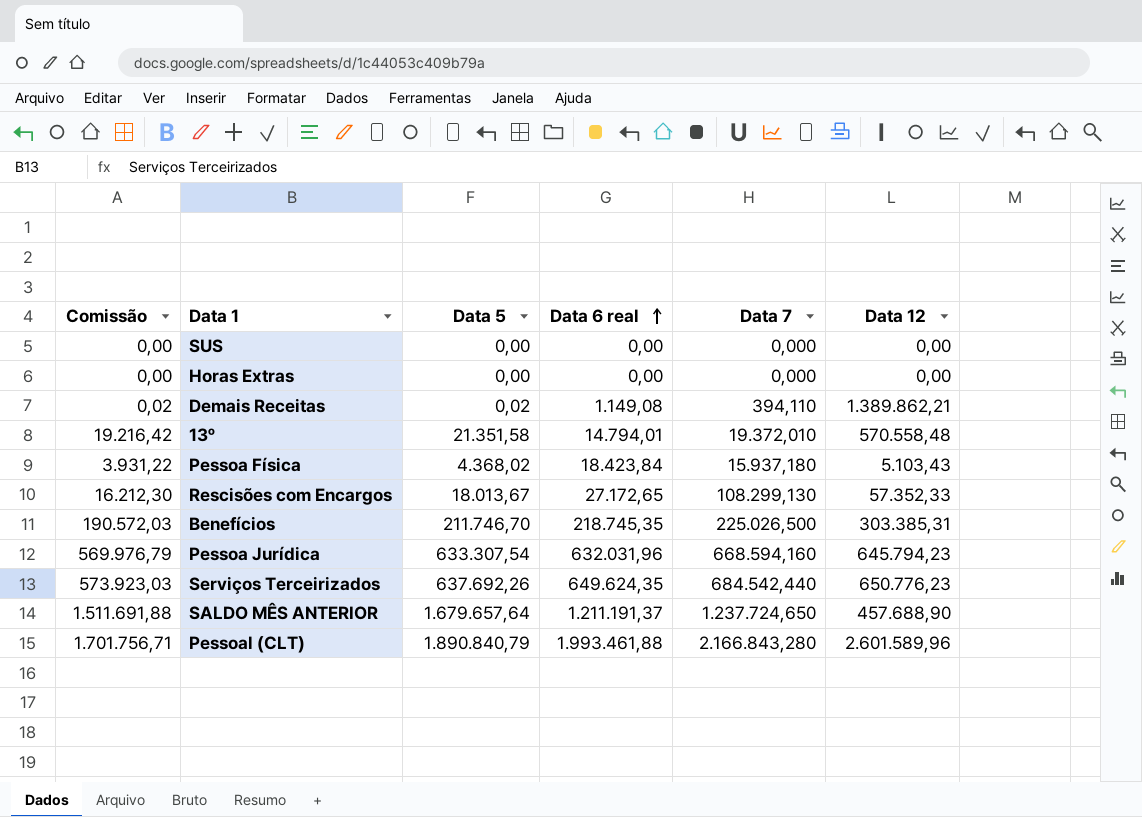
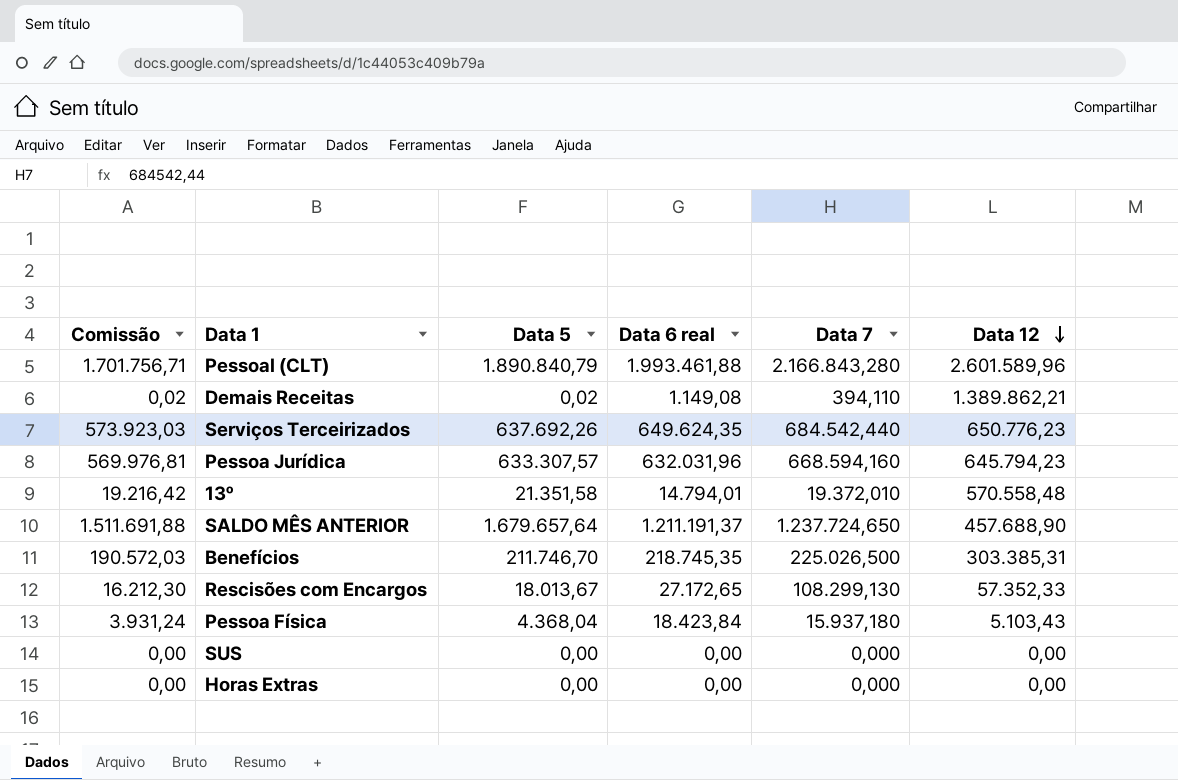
row order: Data 6 real ascending -> Data 12 descending
Pessoa Jurídica | Comissão: 569.976,79 -> 569.976,81
Pessoa Jurídica | Data 5: 633.307,54 -> 633.307,57
Pessoa Física | Comissão: 3.931,22 -> 3.931,24
Pessoa Física | Data 5: 4.368,02 -> 4.368,04

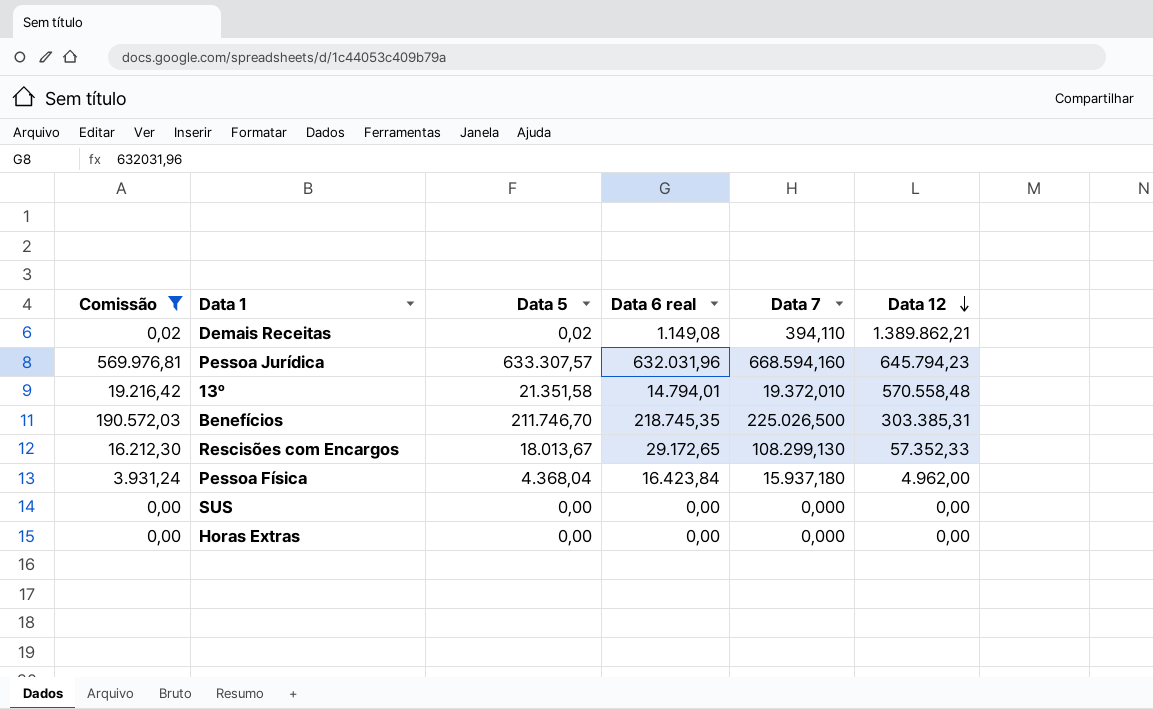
filter: none -> Comissão <= 569.976,81
Rescisões com Encargos | Data 6 real: 27.172,65 -> 29.172,65
Pessoa Física | Data 6 real: 18.423,84 -> 16.423,84
Pessoa Física | Data 12: 5.103,43 -> 4.962,00

